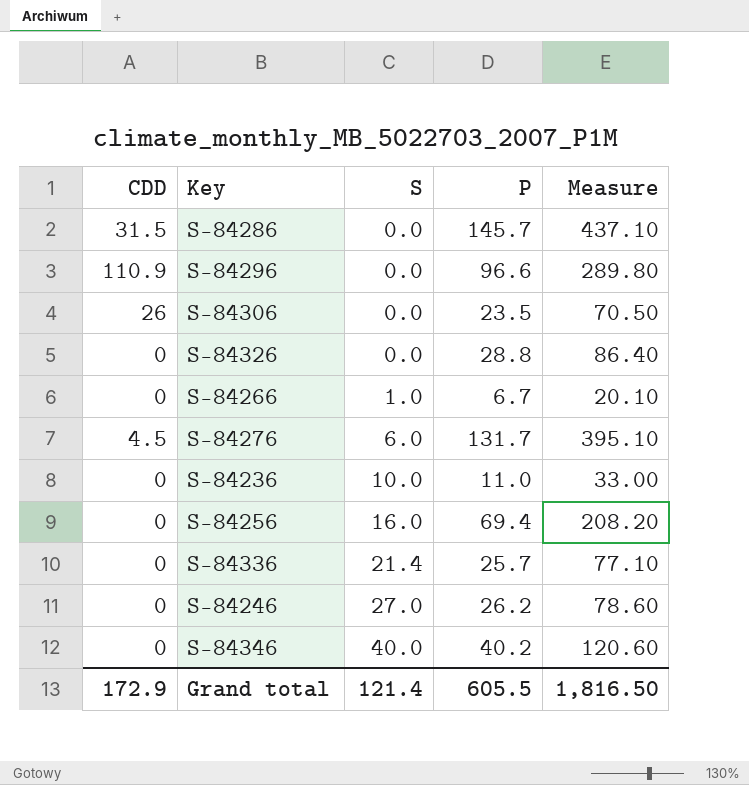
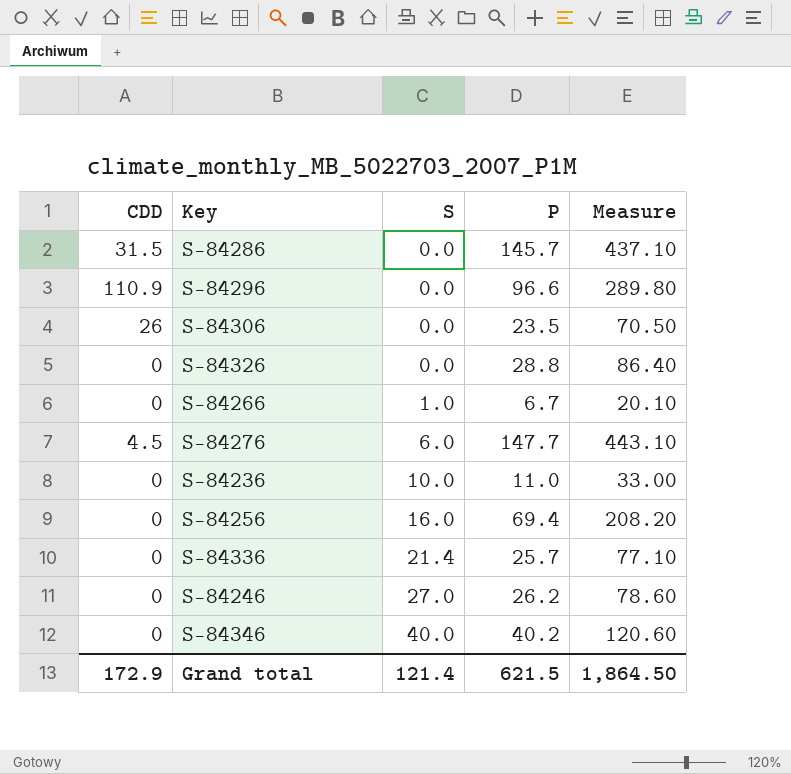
S-84276 | P: 131.7 -> 147.7
S-84276 | Measure: 395.10 -> 443.10
Grand total | P: 605.5 -> 621.5
Grand total | Measure: 1,816.50 -> 1,864.50

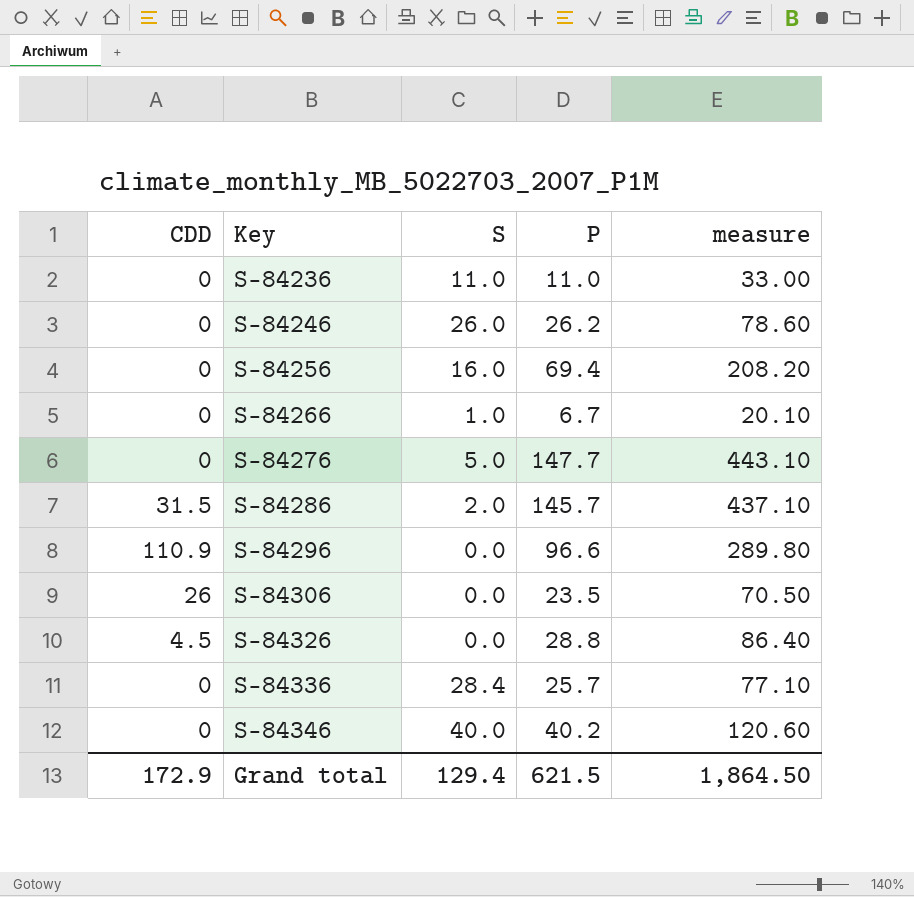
row order: S ascending -> Key ascending
column name: Measure -> measure
S-84236 | S: 10.0 -> 11.0
S-84246 | S: 27.0 -> 26.0
S-84276 | CDD: 4.5 -> 0
S-84276 | S: 6.0 -> 5.0
S-84286 | S: 0.0 -> 2.0
S-84326 | CDD: 0 -> 4.5
S-84336 | S: 21.4 -> 28.4
Grand total | S: 121.4 -> 129.4

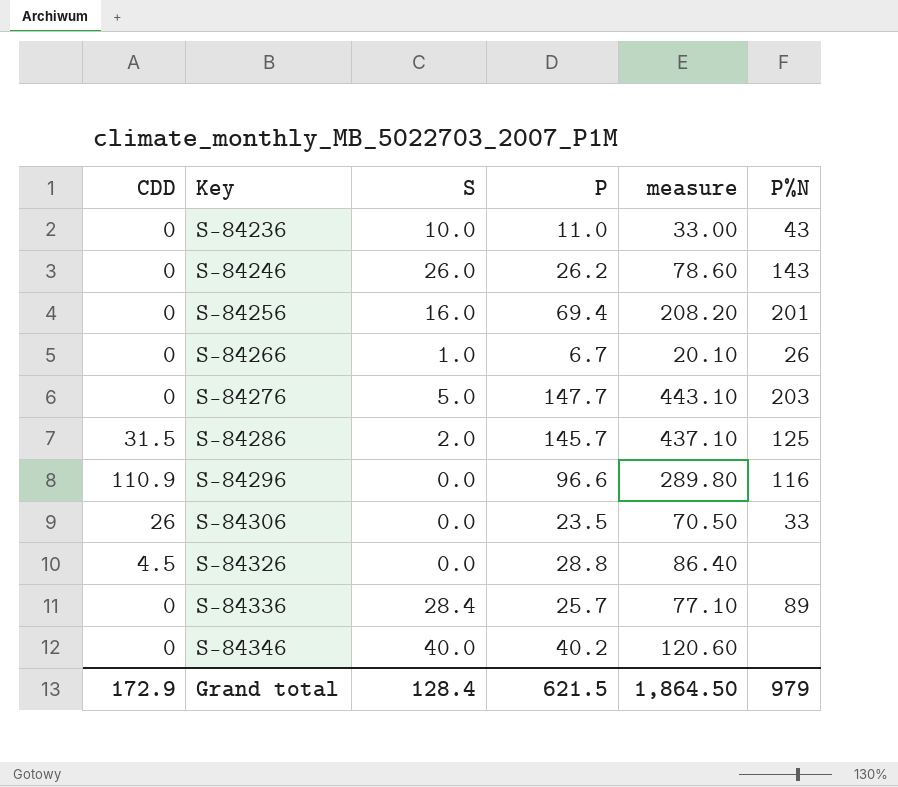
column P%N | position: none -> 6
S-84236 | S: 11.0 -> 10.0
Grand total | S: 129.4 -> 128.4

